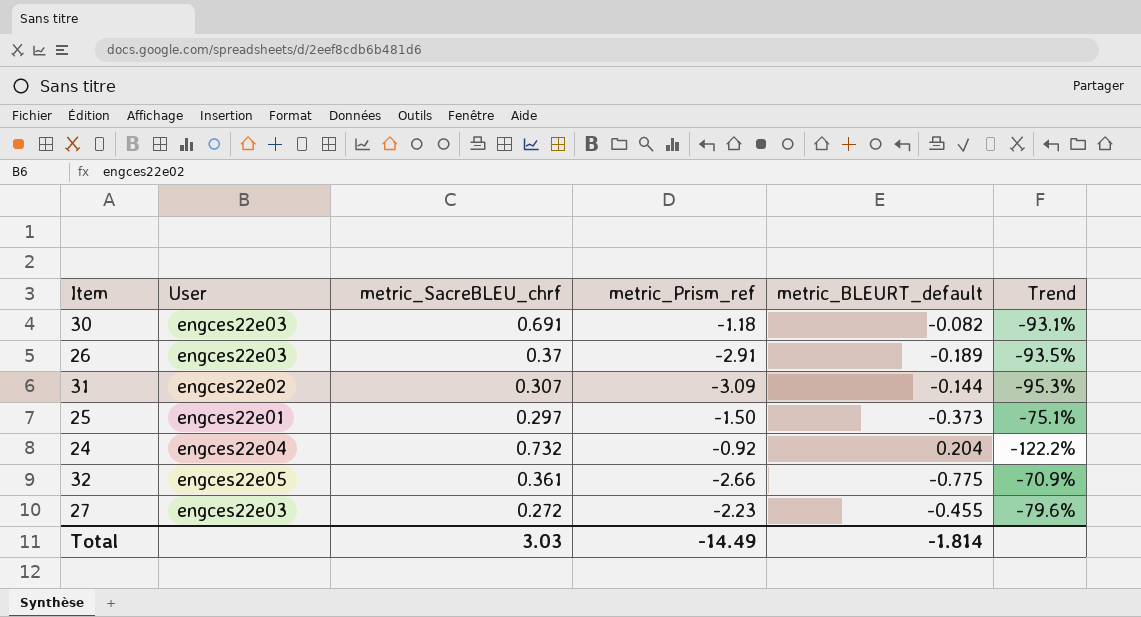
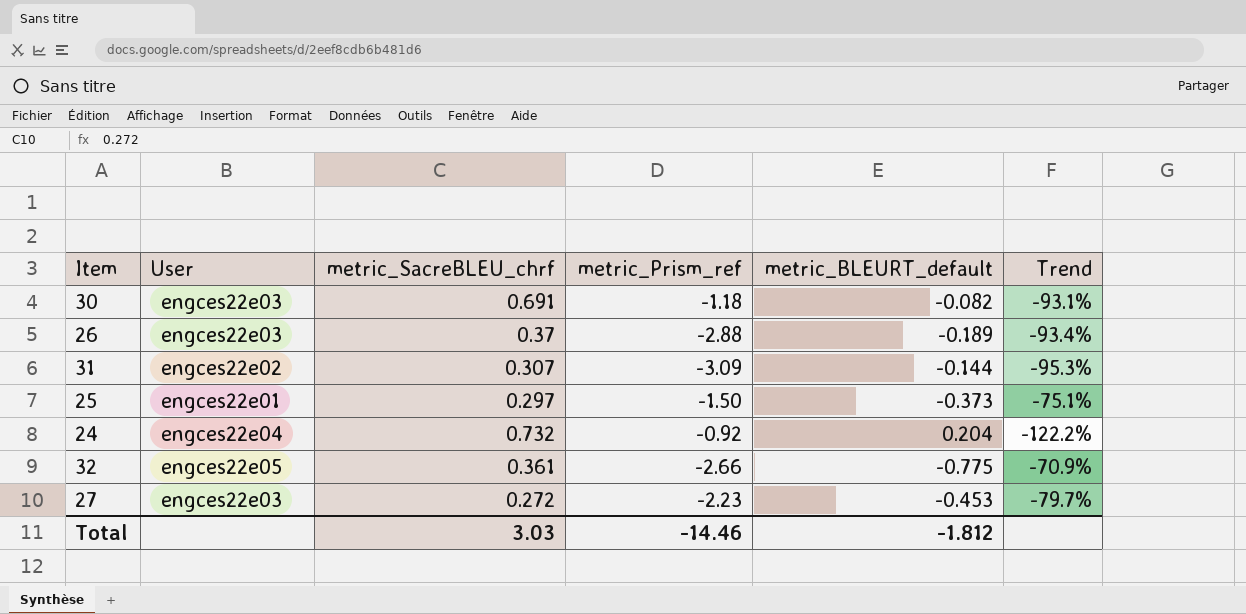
26 | metric_Prism_ref: -2.91 -> -2.88
26 | Trend: -93.5% -> -93.4%
27 | metric_BLEURT_default: -0.455 -> -0.453
27 | Trend: -79.6% -> -79.7%
Total | metric_Prism_ref: -14.49 -> -14.46
Total | metric_BLEURT_default: -1.814 -> -1.812

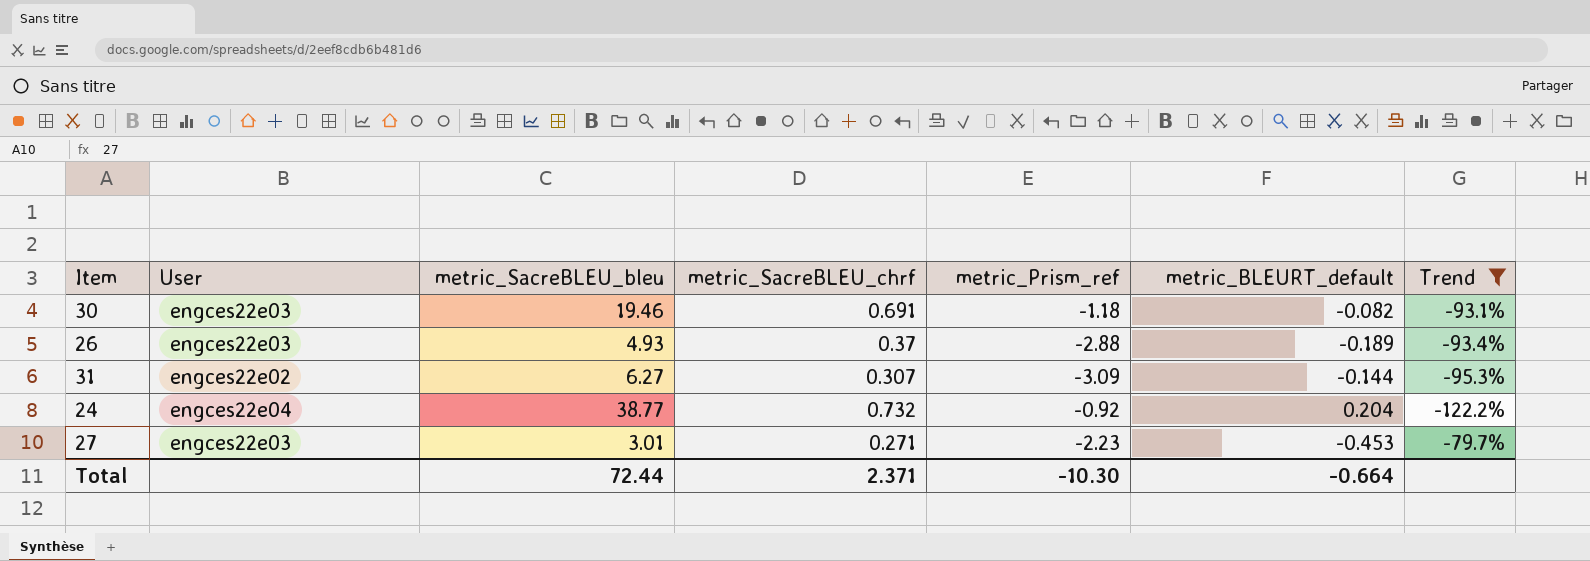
filter: none -> Trend <= -79.7%
column metric_SacreBLEU_bleu | position: none -> 3
27 | metric_SacreBLEU_chrf: 0.272 -> 0.271
Total | metric_SacreBLEU_chrf: 3.03 -> 2.371
Total | metric_Prism_ref: -14.46 -> -10.30
Total | metric_BLEURT_default: -1.812 -> -0.664

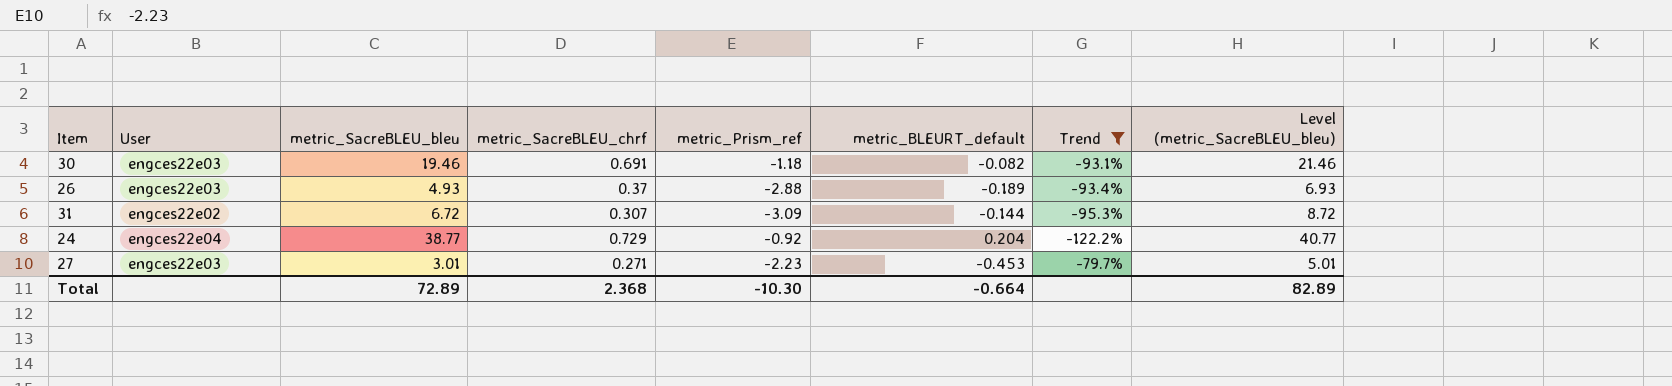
column Level (metric_SacreBLEU_bleu) | formula: none -> [metric_SacreBLEU_bleu] + 2
31 | metric_SacreBLEU_bleu: 6.27 -> 6.72
24 | metric_SacreBLEU_chrf: 0.732 -> 0.729
Total | metric_SacreBLEU_bleu: 72.44 -> 72.89
Total | metric_SacreBLEU_chrf: 2.371 -> 2.368

